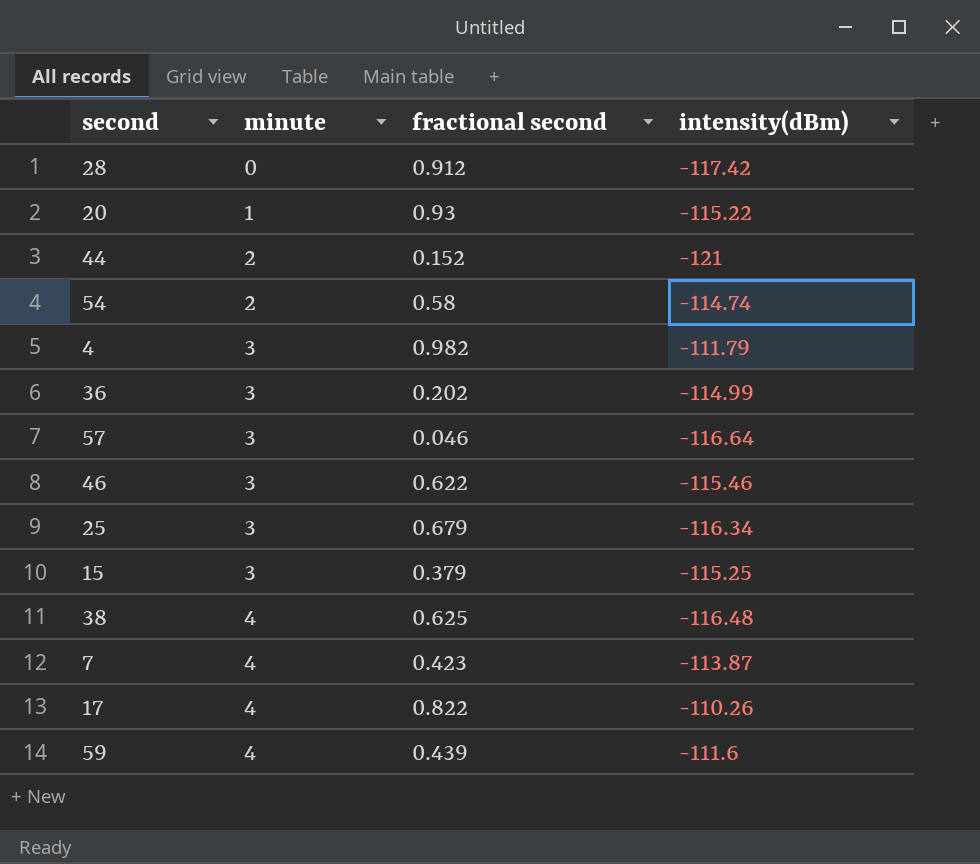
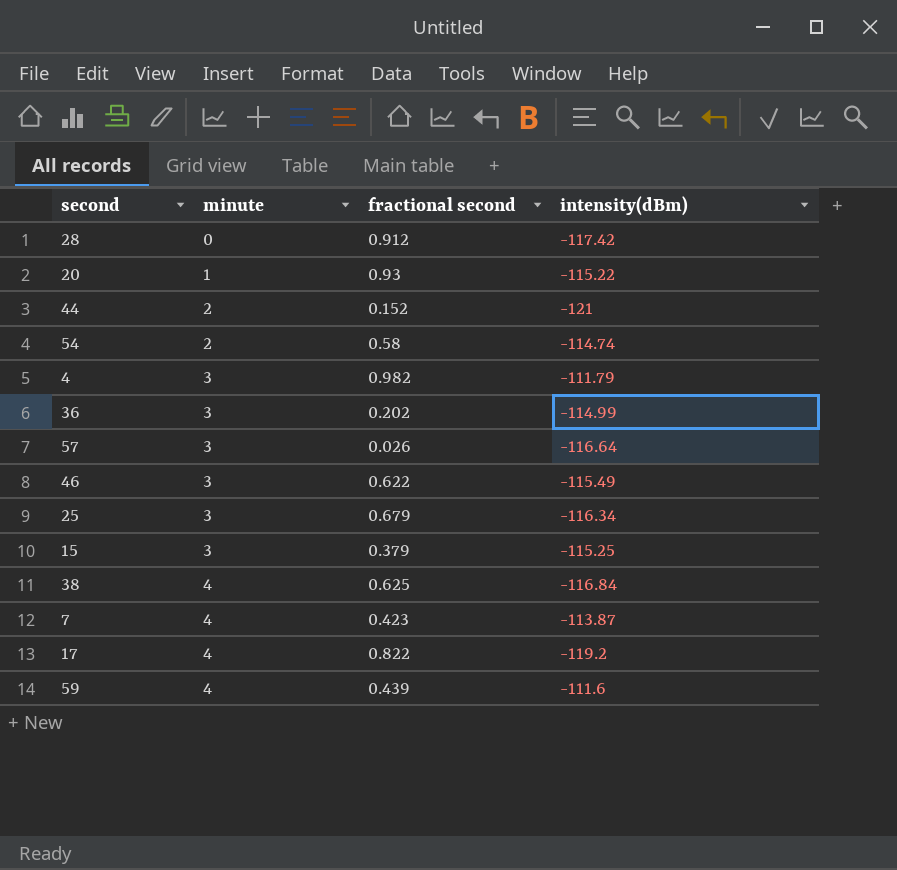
57 | fractional second: 0.046 -> 0.026
46 | intensity(dBm): -115.46 -> -115.49
38 | intensity(dBm): -116.48 -> -116.84
17 | intensity(dBm): -110.26 -> -119.2

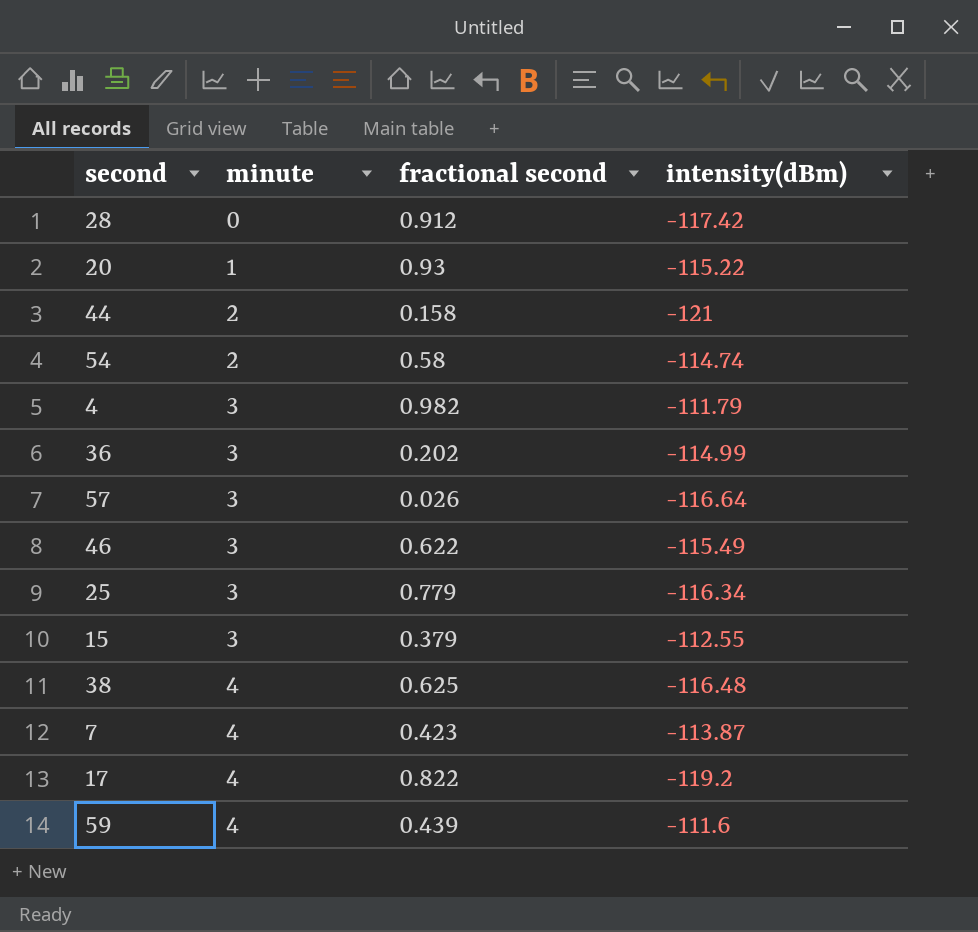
44 | fractional second: 0.152 -> 0.158
25 | fractional second: 0.679 -> 0.779
15 | intensity(dBm): -115.25 -> -112.55
38 | intensity(dBm): -116.84 -> -116.48

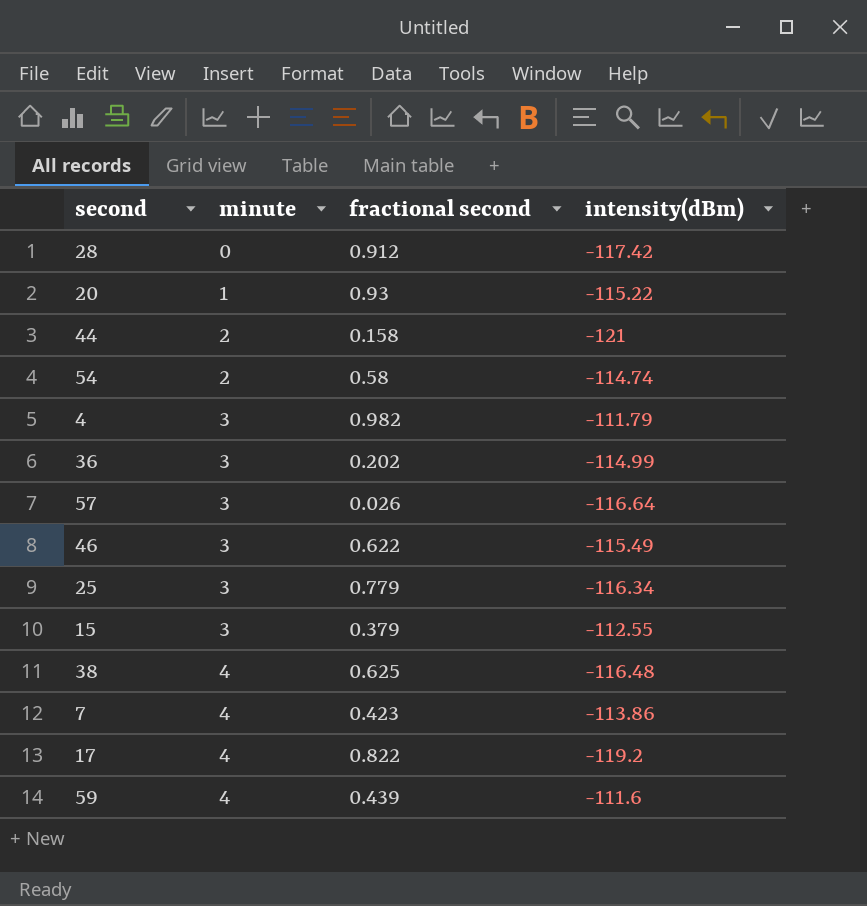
7 | intensity(dBm): -113.87 -> -113.86

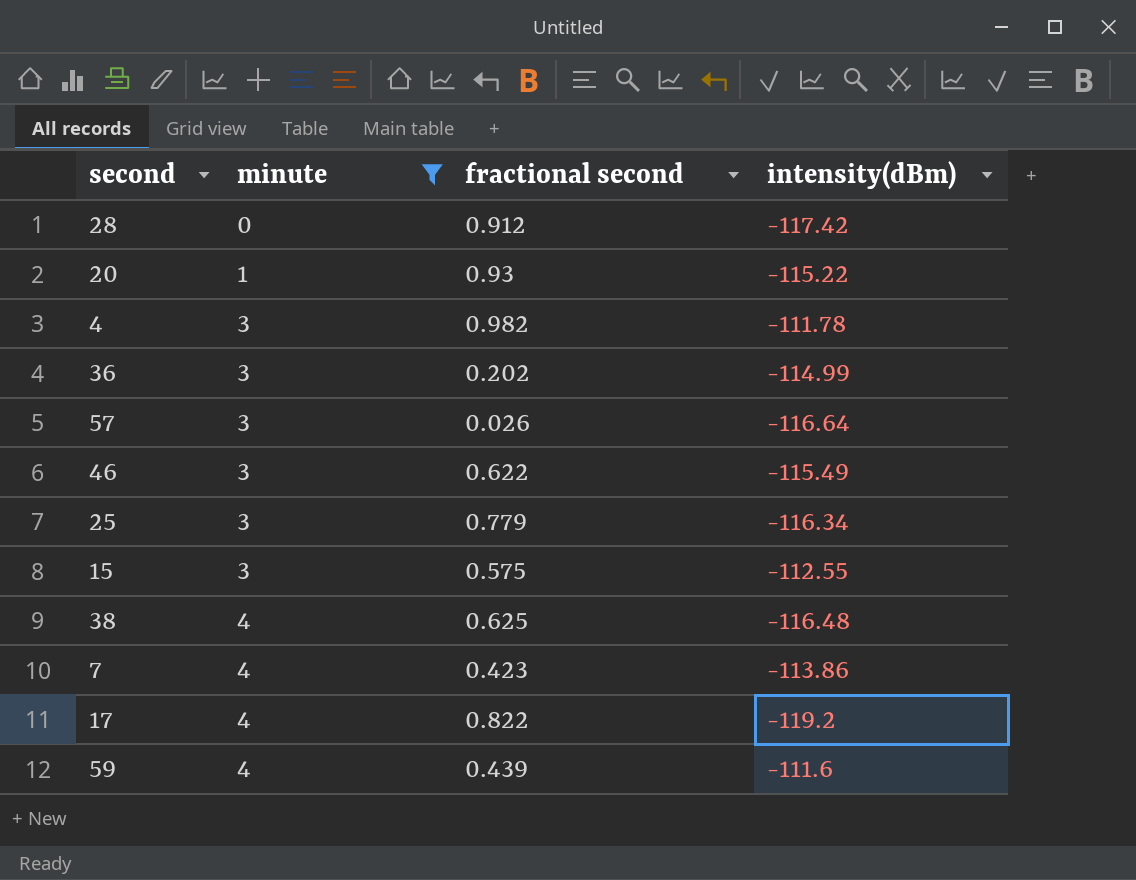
filter: none -> minute != 2
4 | intensity(dBm): -111.79 -> -111.78
15 | fractional second: 0.379 -> 0.575

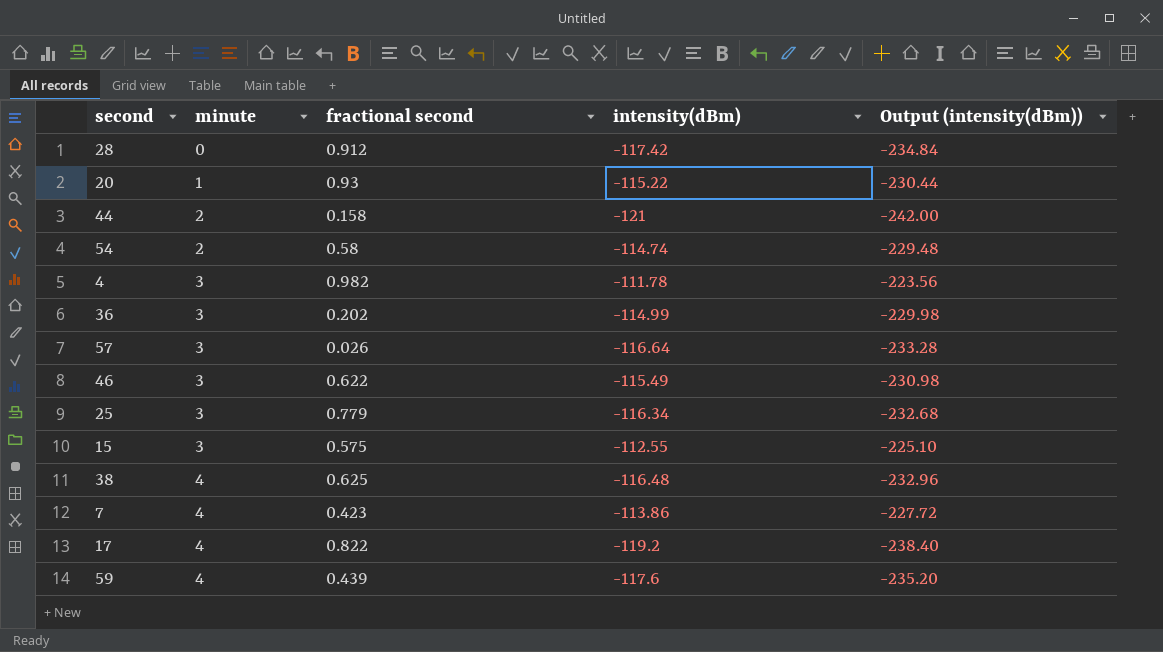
filter: minute != 2 -> none
column Output (intensity(dBm)) | formula: none -> [intensity(dBm)] * 2
59 | intensity(dBm): -111.6 -> -117.6

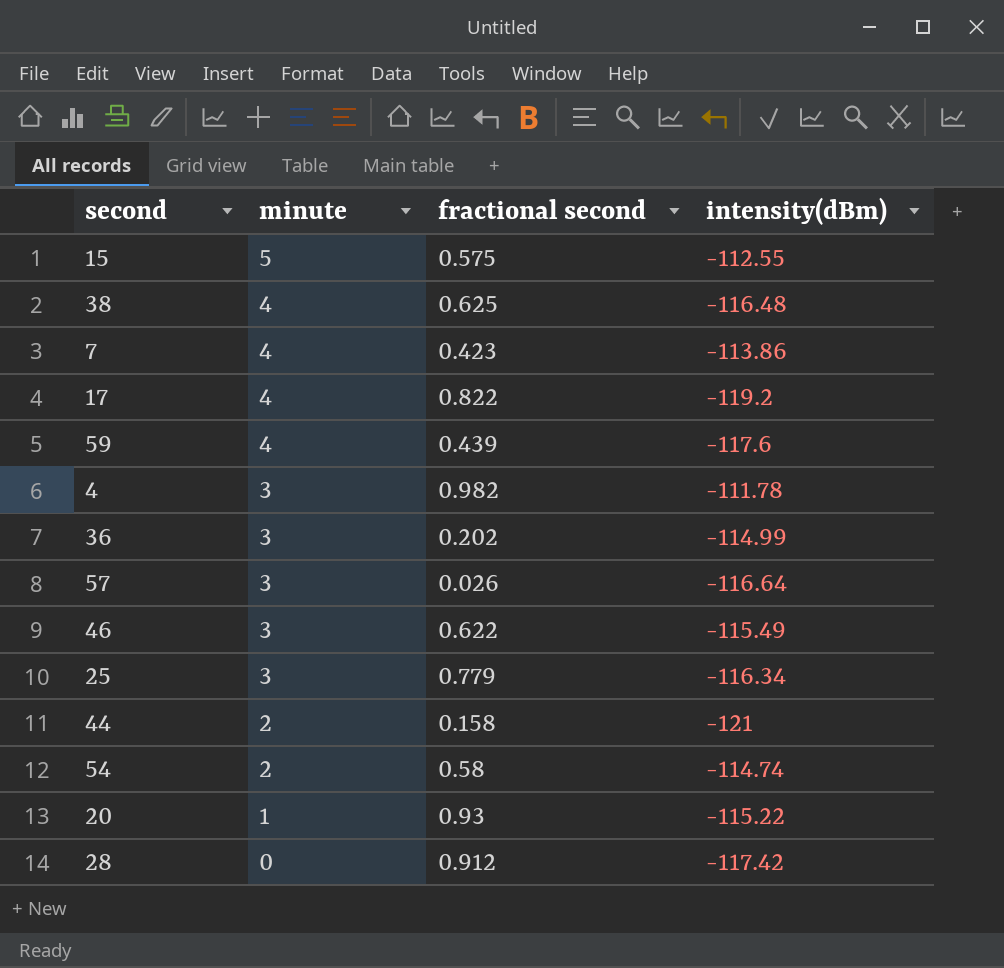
row order: minute ascending -> minute descending
column Output (intensity(dBm)) | formula: [intensity(dBm)] * 2 -> none
15 | minute: 3 -> 5

